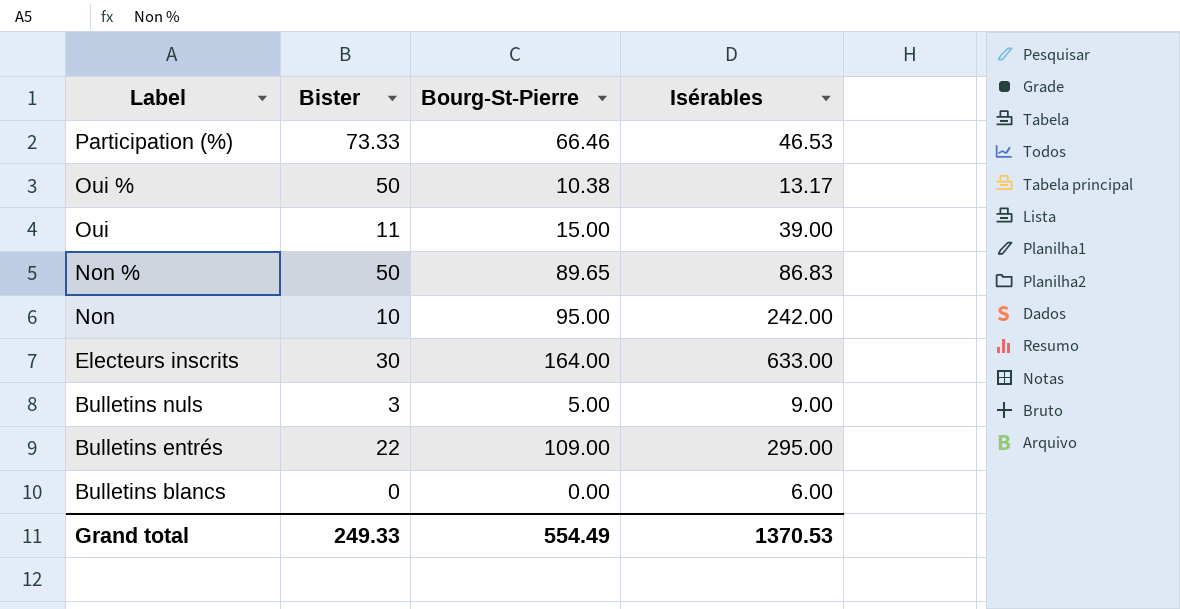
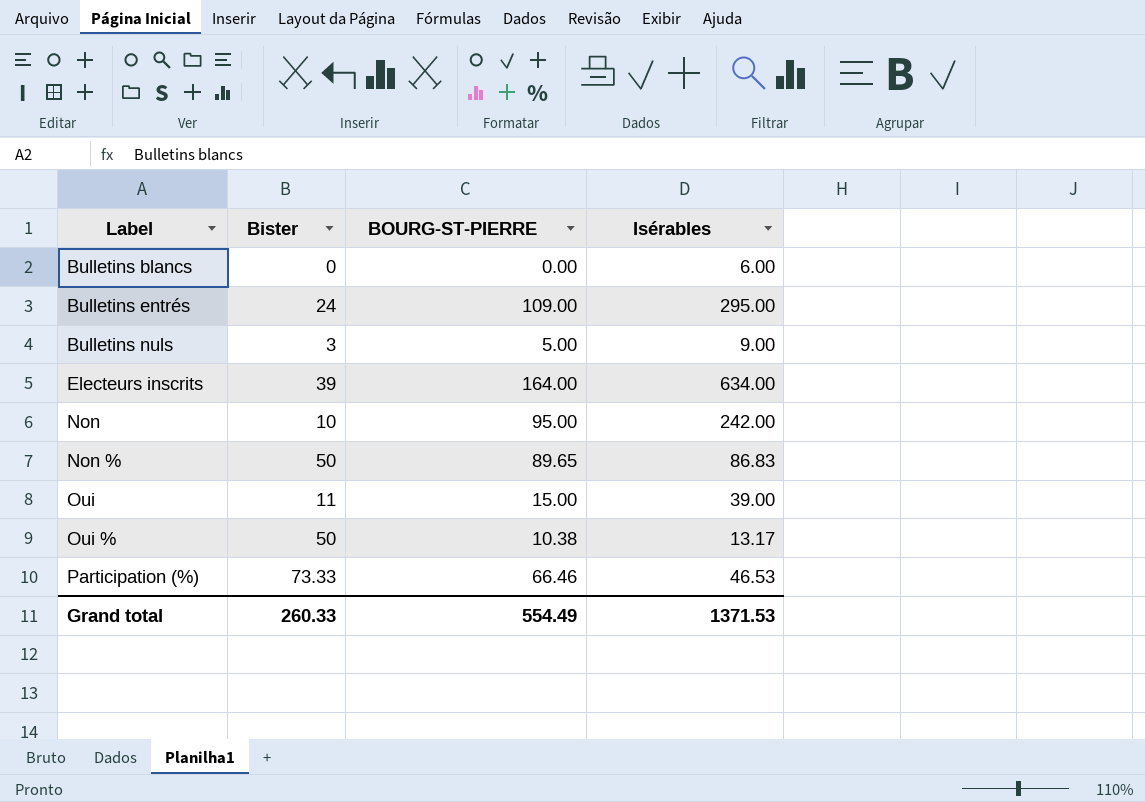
row order: Label descending -> Label ascending
column name: Bourg-St-Pierre -> BOURG-ST-PIERRE
Bulletins entrés | Bister: 22 -> 24
Electeurs inscrits | Bister: 30 -> 39
Electeurs inscrits | Isérables: 633.00 -> 634.00
Grand total | Bister: 249.33 -> 260.33
Grand total | Isérables: 1370.53 -> 1371.53

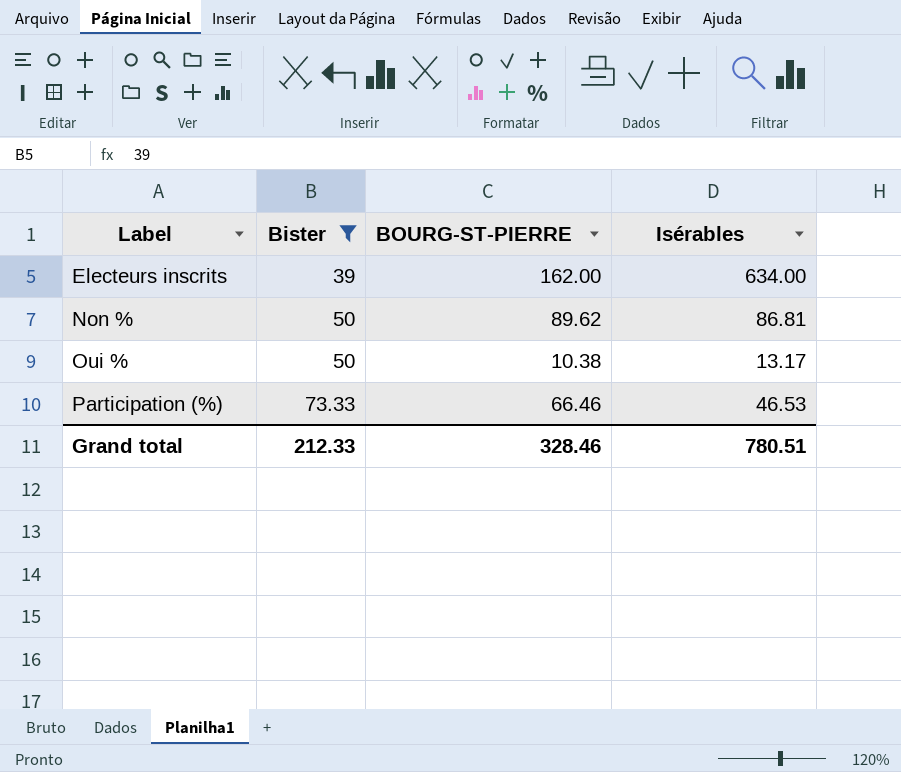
filter: none -> Bister >= 39
Electeurs inscrits | BOURG-ST-PIERRE: 164.00 -> 162.00
Non % | BOURG-ST-PIERRE: 89.65 -> 89.62
Non % | Isérables: 86.83 -> 86.81
Grand total | Bister: 260.33 -> 212.33
Grand total | BOURG-ST-PIERRE: 554.49 -> 328.46
Grand total | Isérables: 1371.53 -> 780.51

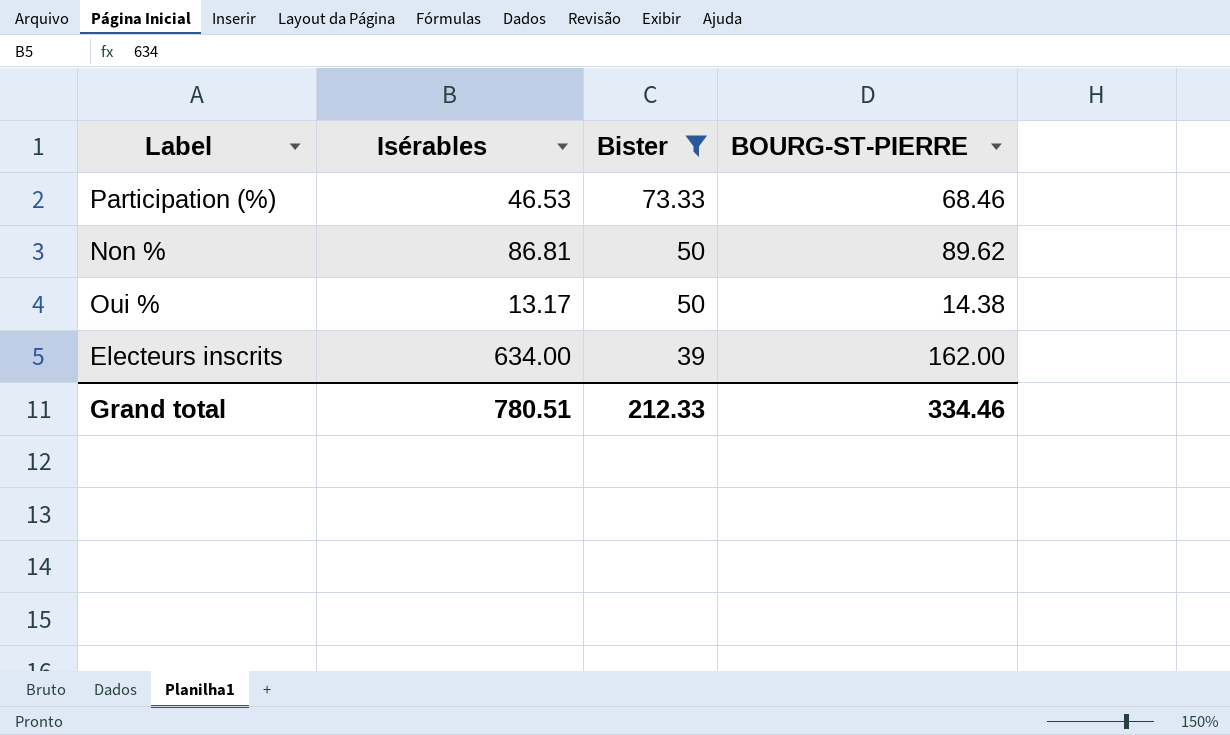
row order: Label ascending -> Bister descending
column Isérables | position: 4 -> 2
Participation (%) | BOURG-ST-PIERRE: 66.46 -> 68.46
Oui % | BOURG-ST-PIERRE: 10.38 -> 14.38
Grand total | BOURG-ST-PIERRE: 328.46 -> 334.46

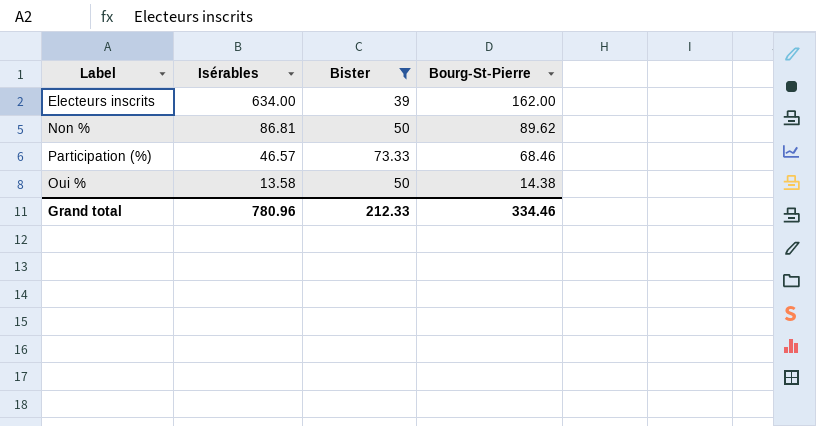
row order: Bister descending -> Isérables descending
column name: BOURG-ST-PIERRE -> Bourg-St-Pierre
Participation (%) | Isérables: 46.53 -> 46.57
Oui % | Isérables: 13.17 -> 13.58
Grand total | Isérables: 780.51 -> 780.96

